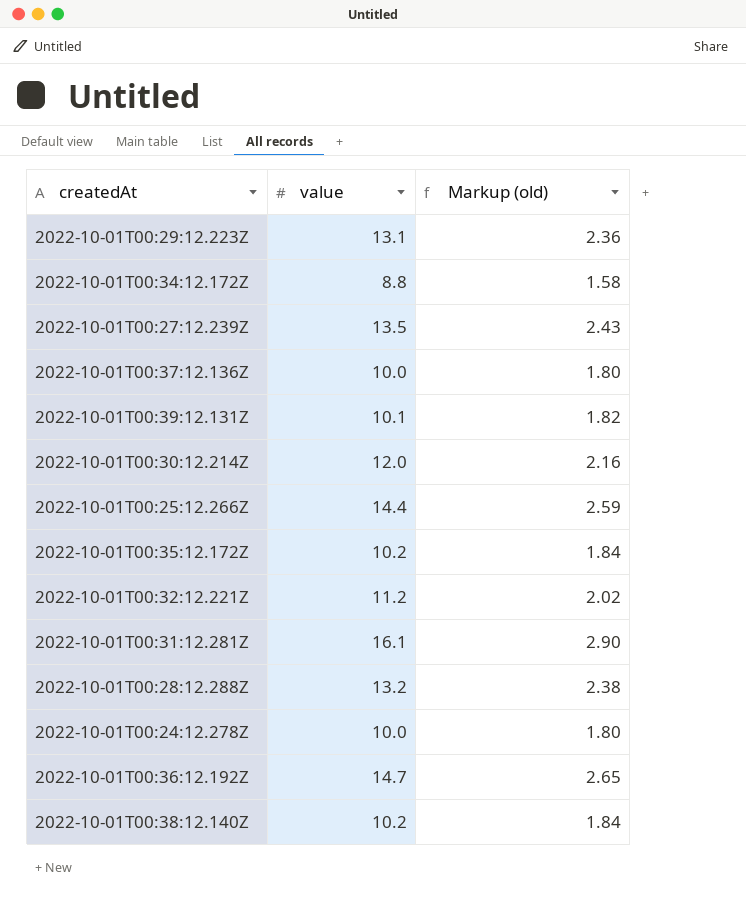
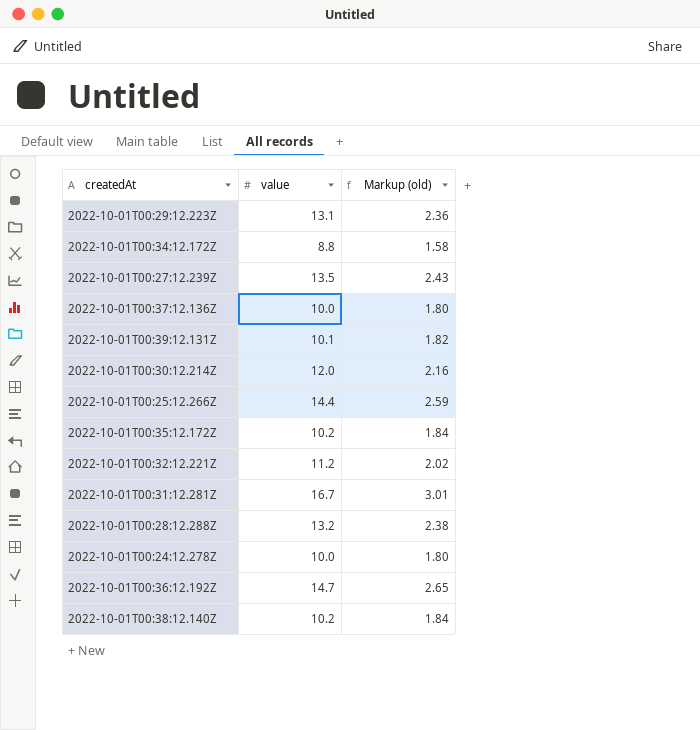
2022-10-01T00:31:12.281Z | value: 16.1 -> 16.7
2022-10-01T00:31:12.281Z | Markup (old): 2.90 -> 3.01

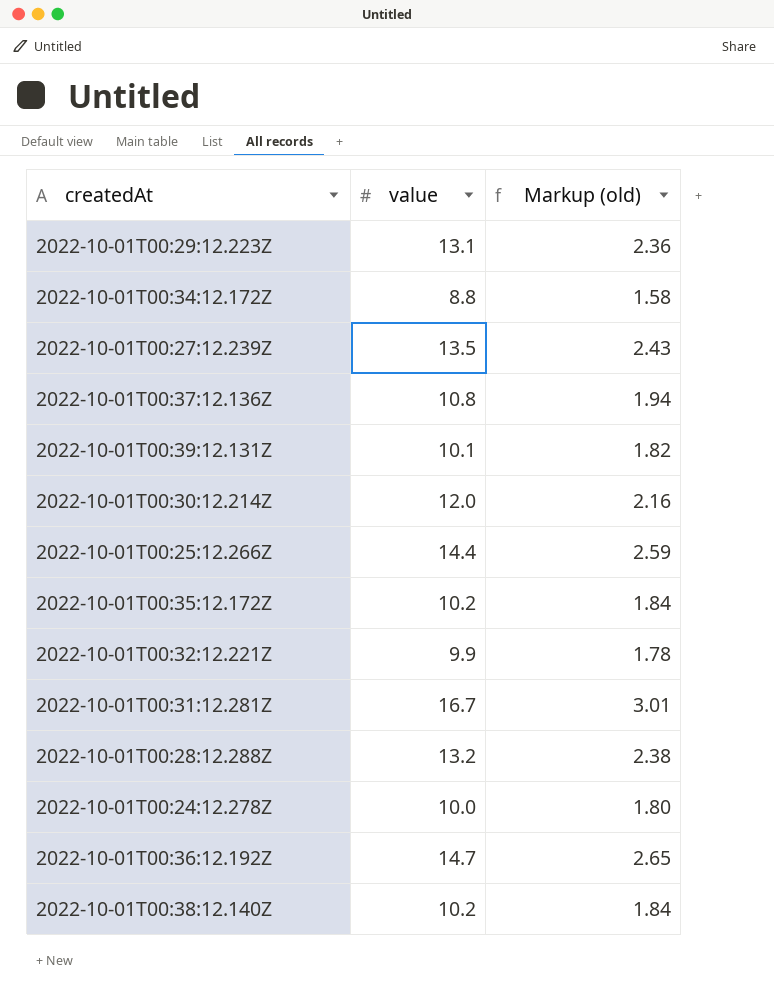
2022-10-01T00:37:12.136Z | value: 10.0 -> 10.8
2022-10-01T00:37:12.136Z | Markup (old): 1.80 -> 1.94
2022-10-01T00:32:12.221Z | value: 11.2 -> 9.9
2022-10-01T00:32:12.221Z | Markup (old): 2.02 -> 1.78

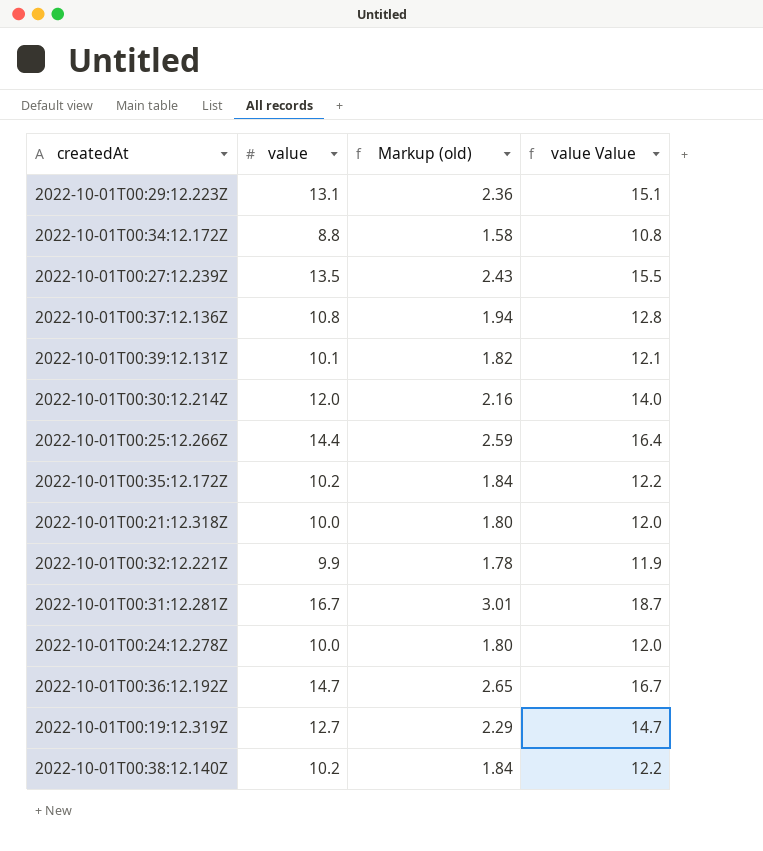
column value Value | formula: none -> [value] + 2
row 2022-10-01T00:28:12.288Z: 13.2 | 2.38 -> none
row 2022-10-01T00:21:12.318Z: none -> 10.0 | 1.80 | 12.0
row 2022-10-01T00:19:12.319Z: none -> 12.7 | 2.29 | 14.7

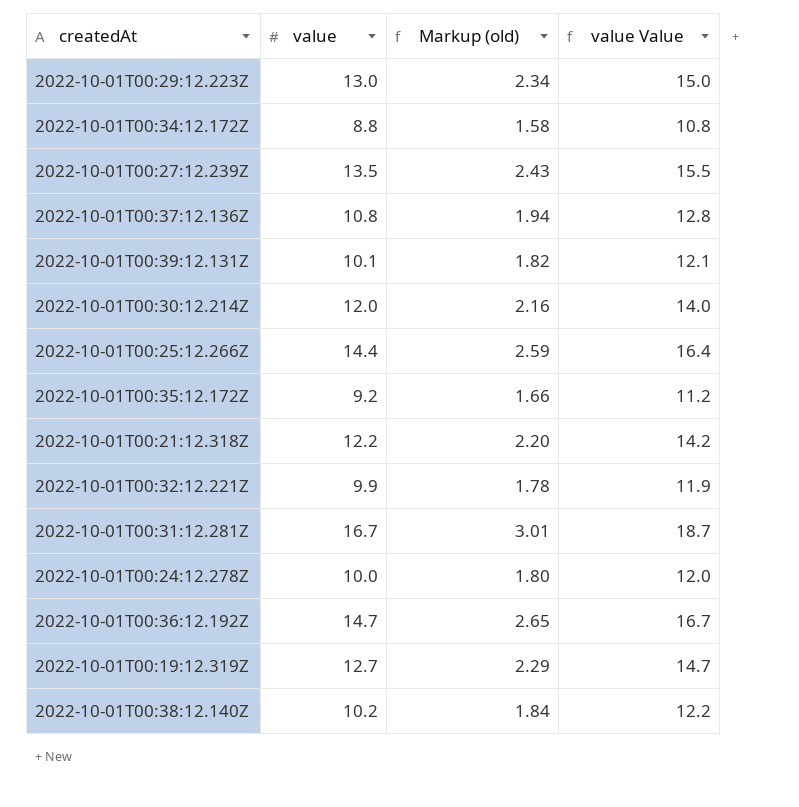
2022-10-01T00:29:12.223Z | value: 13.1 -> 13.0
2022-10-01T00:29:12.223Z | Markup (old): 2.36 -> 2.34
2022-10-01T00:29:12.223Z | value Value: 15.1 -> 15.0
2022-10-01T00:35:12.172Z | value: 10.2 -> 9.2
2022-10-01T00:35:12.172Z | Markup (old): 1.84 -> 1.66
2022-10-01T00:35:12.172Z | value Value: 12.2 -> 11.2
2022-10-01T00:21:12.318Z | value: 10.0 -> 12.2
2022-10-01T00:21:12.318Z | Markup (old): 1.80 -> 2.20
2022-10-01T00:21:12.318Z | value Value: 12.0 -> 14.2

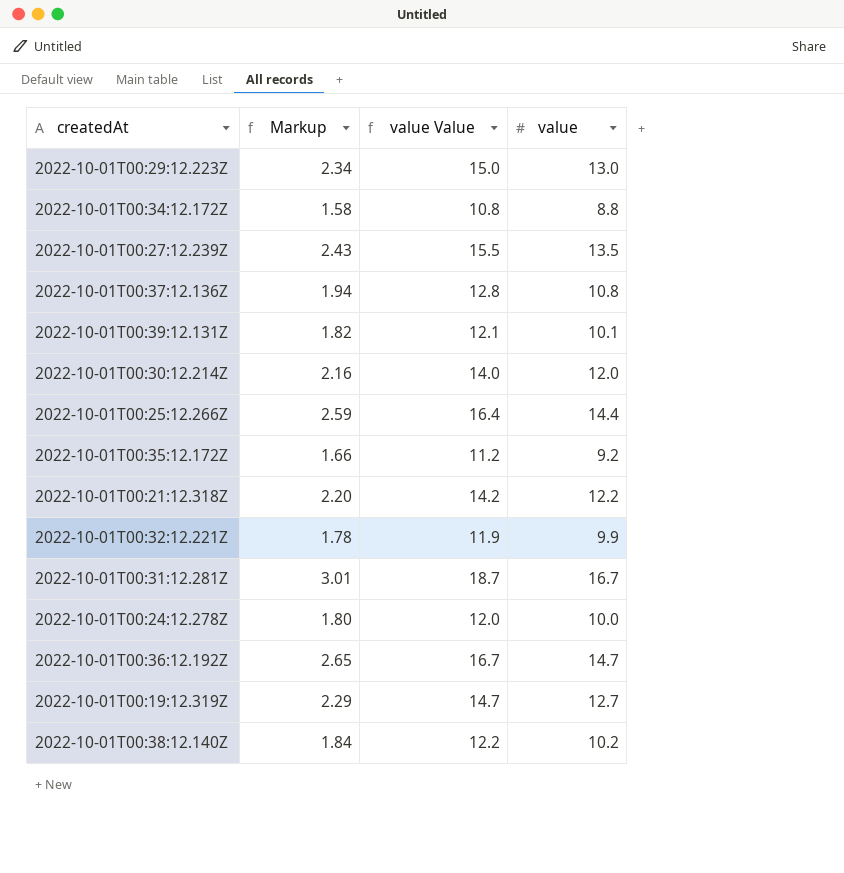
column name: Markup (old) -> Markup
column value | position: 2 -> 4

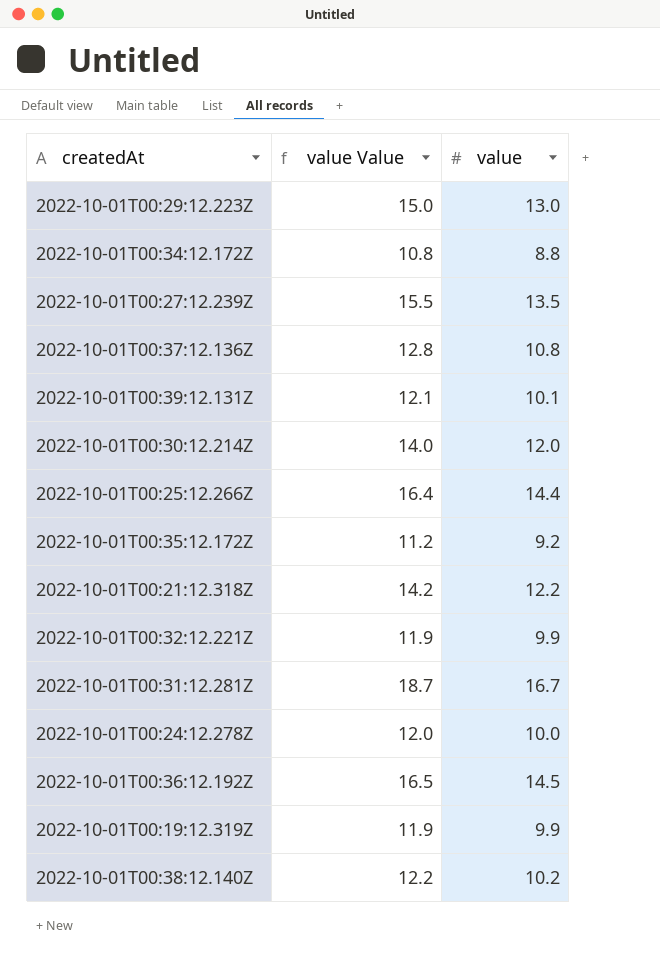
column Markup | formula: [value] * 0.18 -> none
2022-10-01T00:36:12.192Z | value Value: 16.7 -> 16.5
2022-10-01T00:36:12.192Z | value: 14.7 -> 14.5
2022-10-01T00:19:12.319Z | value Value: 14.7 -> 11.9
2022-10-01T00:19:12.319Z | value: 12.7 -> 9.9

